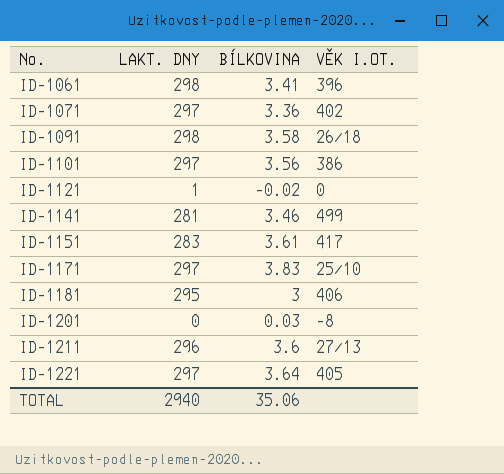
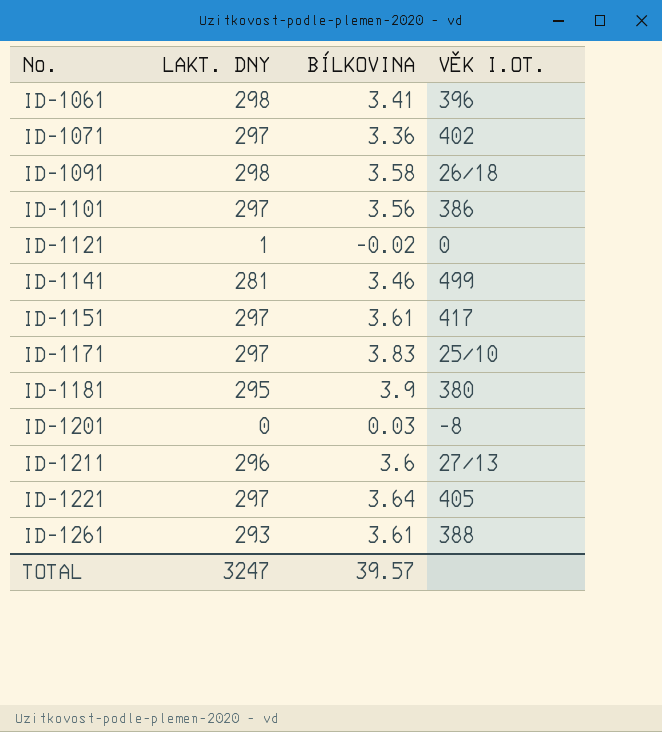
ID-1151 | LAKT. DNY: 283 -> 297
ID-1181 | BÍLKOVINA: 3 -> 3.9
ID-1181 | VĚK I.OT.: 406 -> 380
row ID-1261: none -> 293 | 3.61 | 388
TOTAL | LAKT. DNY: 2940 -> 3247
TOTAL | BÍLKOVINA: 35.06 -> 39.57

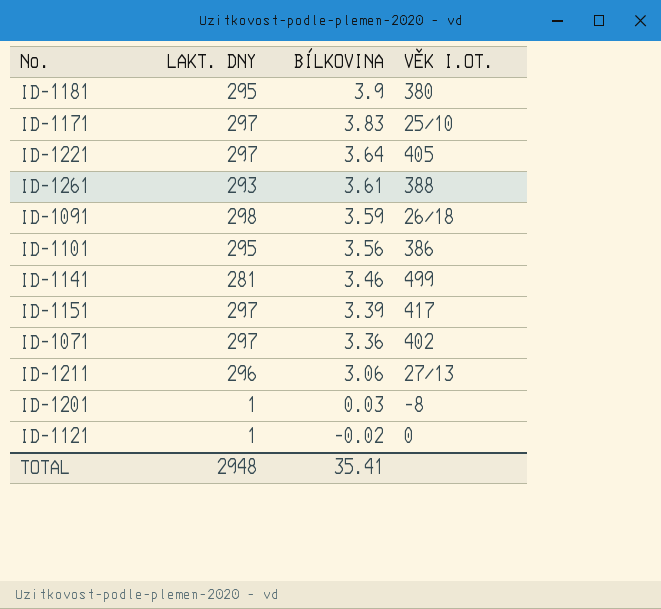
row order: No. ascending -> BÍLKOVINA descending
row ID-1061: 298 | 3.41 | 396 -> none
ID-1091 | BÍLKOVINA: 3.58 -> 3.59
ID-1101 | LAKT. DNY: 297 -> 295
ID-1151 | BÍLKOVINA: 3.61 -> 3.39
ID-1211 | BÍLKOVINA: 3.6 -> 3.06
ID-1201 | LAKT. DNY: 0 -> 1
TOTAL | LAKT. DNY: 3247 -> 2948
TOTAL | BÍLKOVINA: 39.57 -> 35.41

